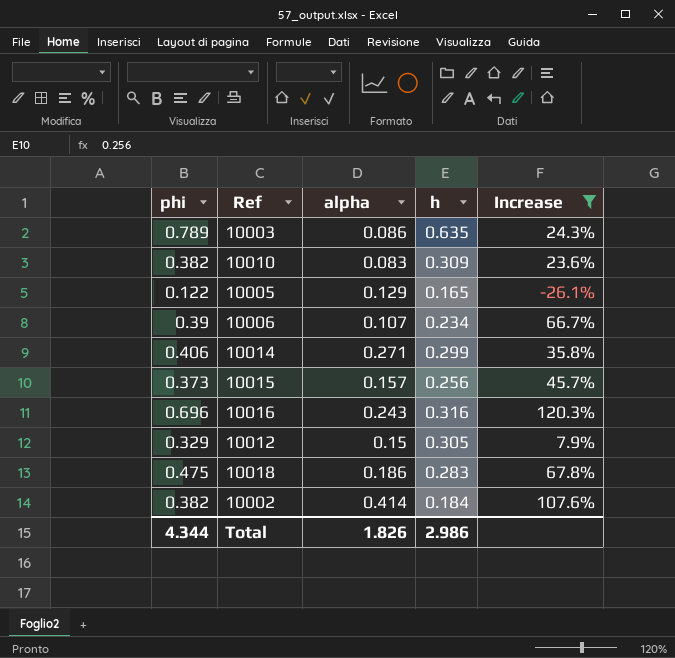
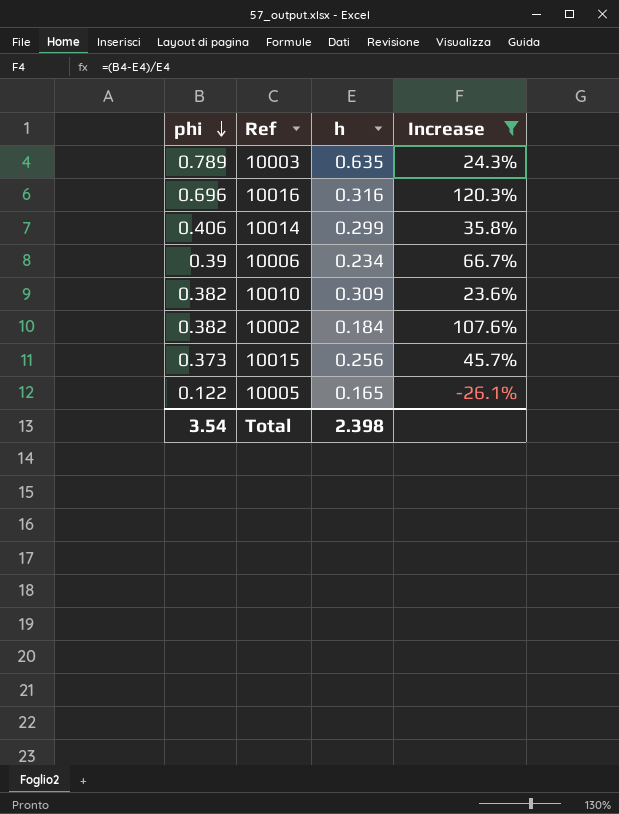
row order: none -> phi descending
column alpha | position: 3 -> none
row 10012: 0.329 | 0.15 | 0.305 | 7.9% -> none
row 10018: 0.475 | 0.186 | 0.283 | 67.8% -> none
Total | phi: 4.344 -> 3.54
Total | h: 2.986 -> 2.398

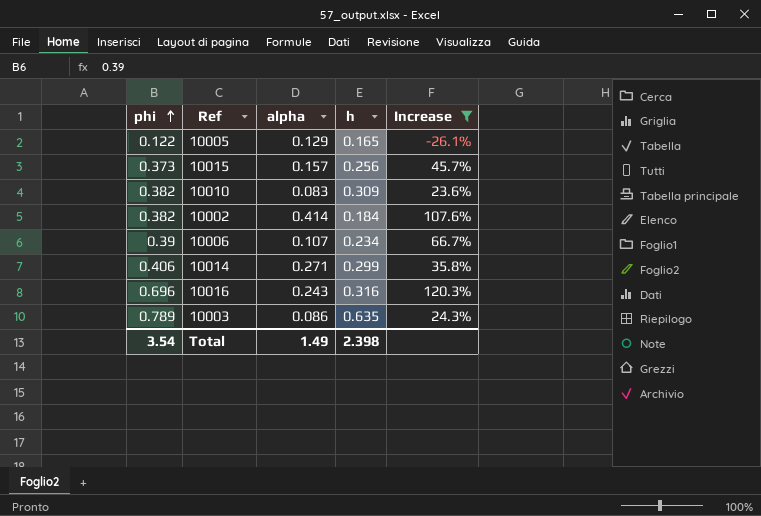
row order: phi descending -> phi ascending
column alpha | position: none -> 3

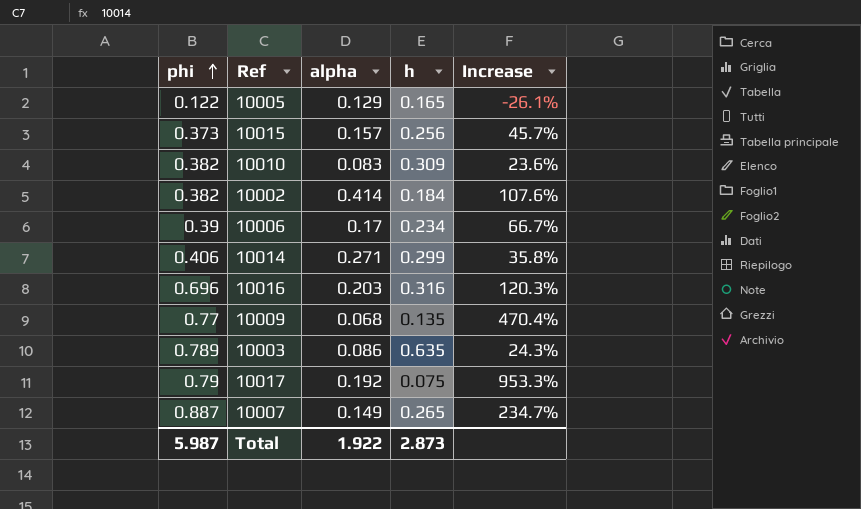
filter: Increase <= 120.3% -> none
10006 | alpha: 0.107 -> 0.17
10016 | alpha: 0.243 -> 0.203
Total | phi: 3.54 -> 5.987
Total | alpha: 1.49 -> 1.922
Total | h: 2.398 -> 2.873

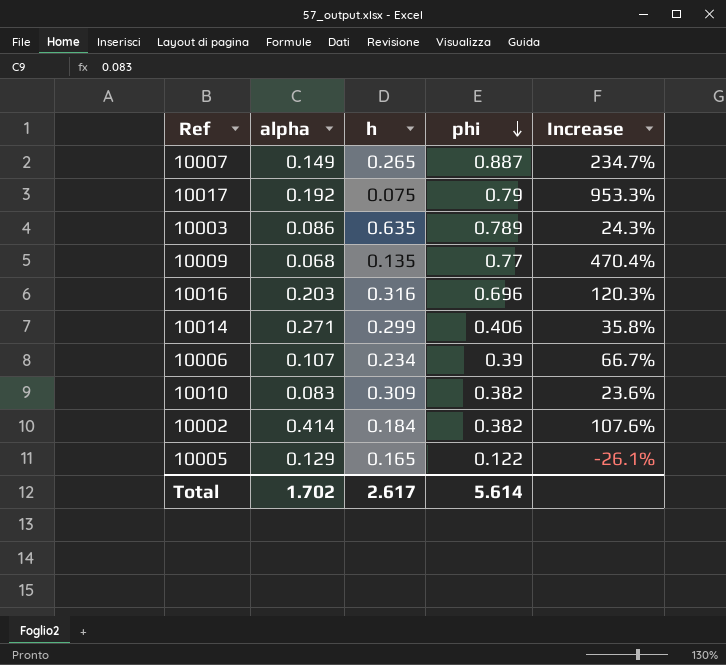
row order: phi ascending -> phi descending
column phi | position: 1 -> 4
row 10015: 0.373 | 0.157 | 0.256 | 45.7% -> none
10006 | alpha: 0.17 -> 0.107
Total | alpha: 1.922 -> 1.702
Total | h: 2.873 -> 2.617
Total | phi: 5.987 -> 5.614

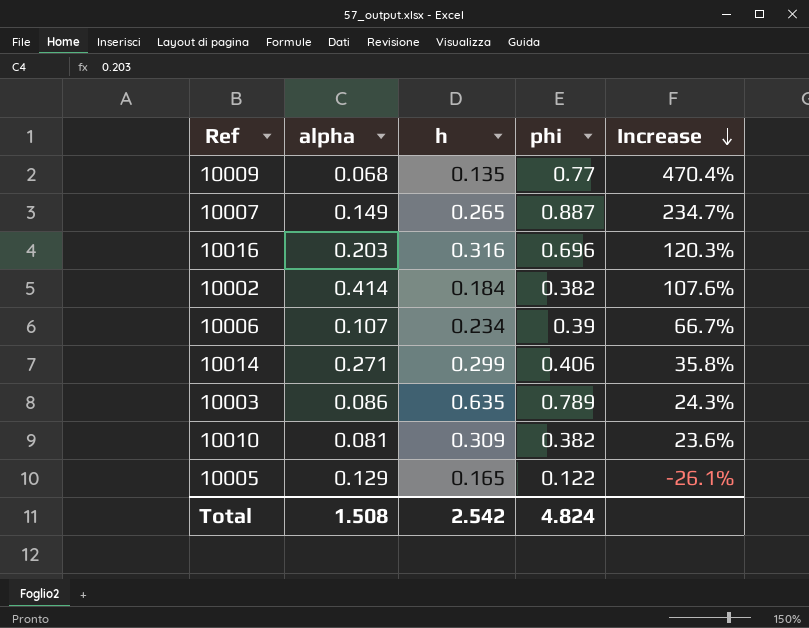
row order: phi descending -> Increase descending
row 10017: 0.192 | 0.075 | 0.79 | 953.3% -> none
10010 | alpha: 0.083 -> 0.081
Total | alpha: 1.702 -> 1.508
Total | h: 2.617 -> 2.542
Total | phi: 5.614 -> 4.824

